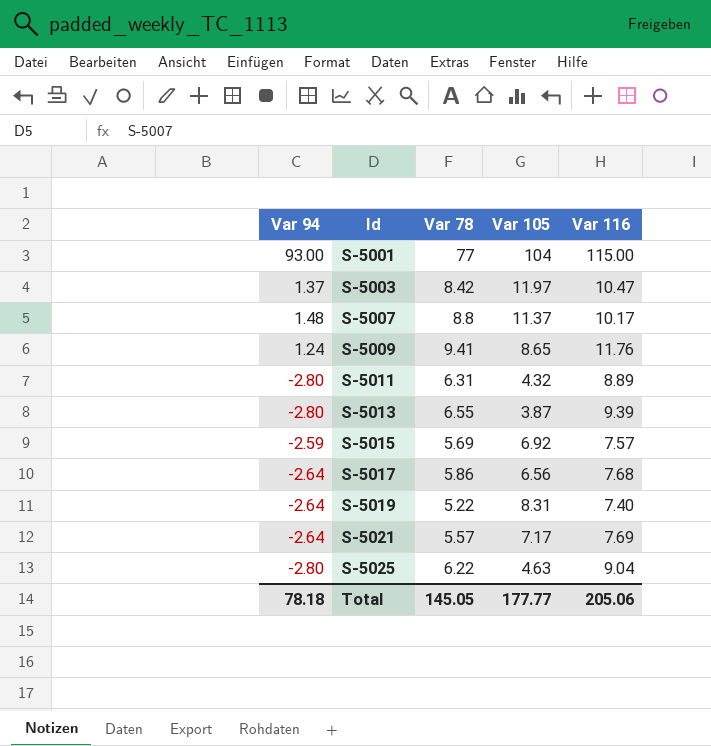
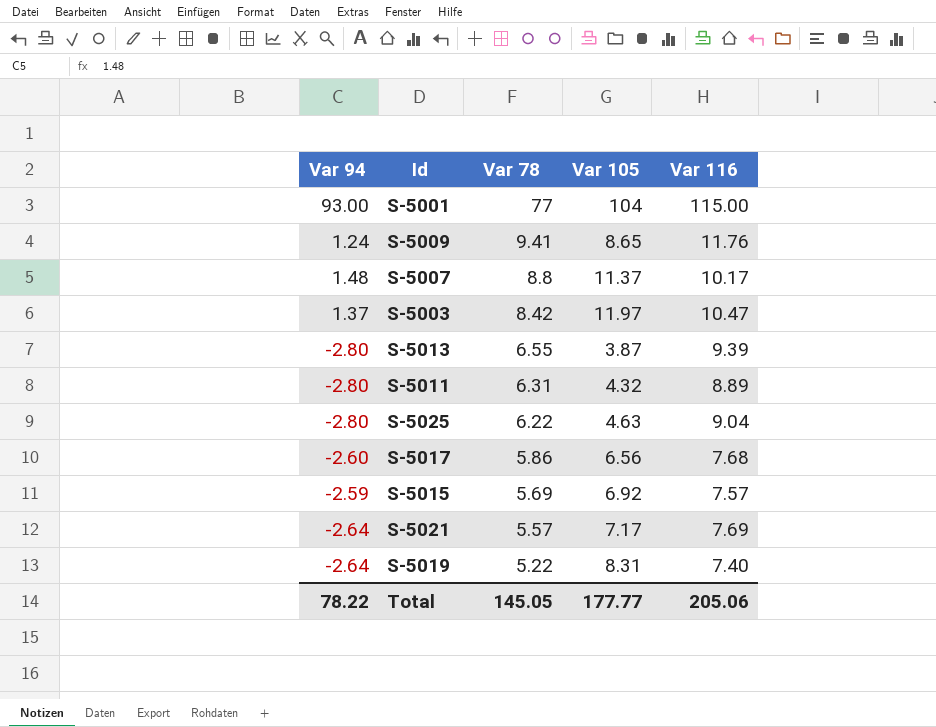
row order: Id ascending -> Var 78 descending
S-5017 | Var 94: -2.64 -> -2.60
Total | Var 94: 78.18 -> 78.22

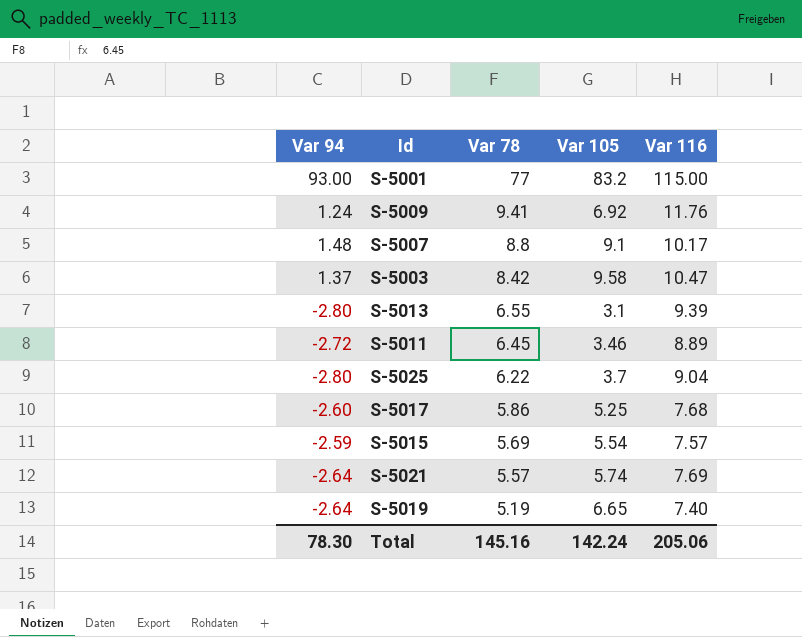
S-5001 | Var 105: 104 -> 83.2
S-5009 | Var 105: 8.65 -> 6.92
S-5007 | Var 105: 11.37 -> 9.1
S-5003 | Var 105: 11.97 -> 9.58
S-5013 | Var 105: 3.87 -> 3.1
S-5011 | Var 94: -2.80 -> -2.72
S-5011 | Var 78: 6.31 -> 6.45
S-5011 | Var 105: 4.32 -> 3.46
S-5025 | Var 105: 4.63 -> 3.7
S-5017 | Var 105: 6.56 -> 5.25
S-5015 | Var 105: 6.92 -> 5.54
S-5021 | Var 105: 7.17 -> 5.74
S-5019 | Var 78: 5.22 -> 5.19
S-5019 | Var 105: 8.31 -> 6.65
Total | Var 94: 78.22 -> 78.30
Total | Var 78: 145.05 -> 145.16
Total | Var 105: 177.77 -> 142.24

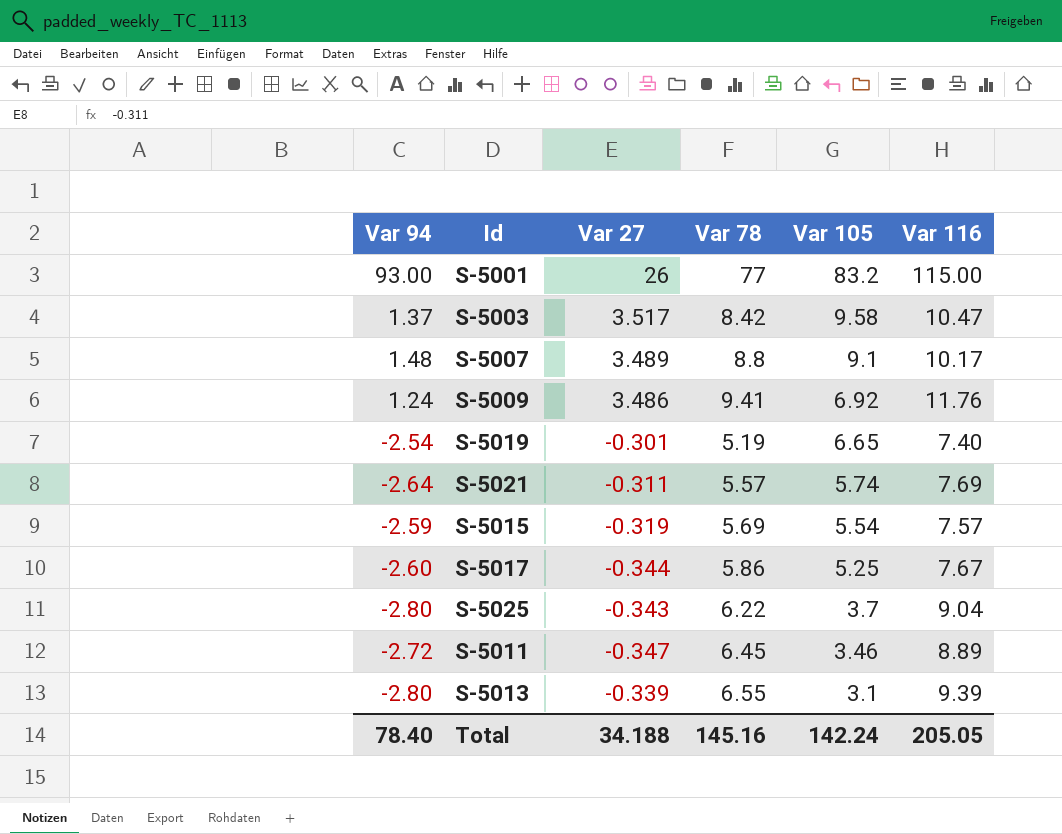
row order: Var 78 descending -> Var 105 descending
column Var 27 | position: none -> 3
S-5019 | Var 94: -2.64 -> -2.54
S-5017 | Var 116: 7.68 -> 7.67
Total | Var 94: 78.30 -> 78.40
Total | Var 116: 205.06 -> 205.05

